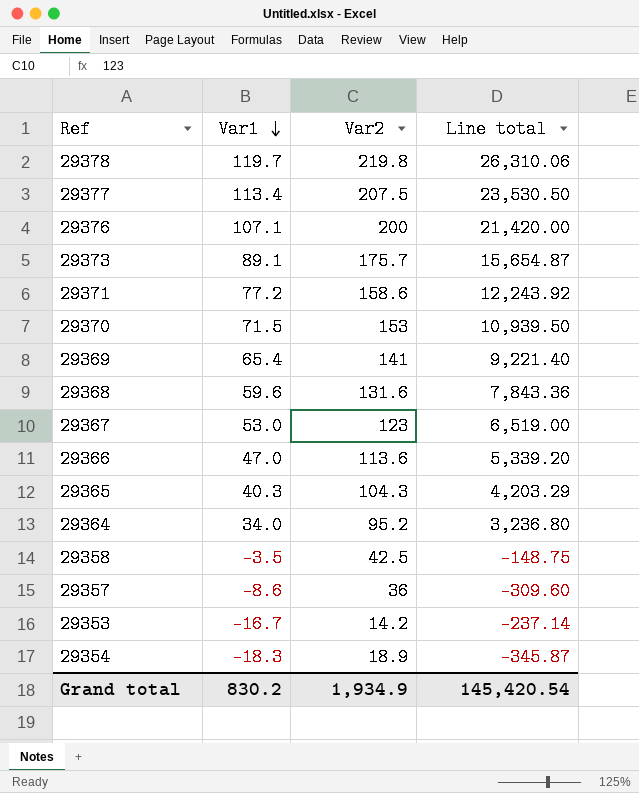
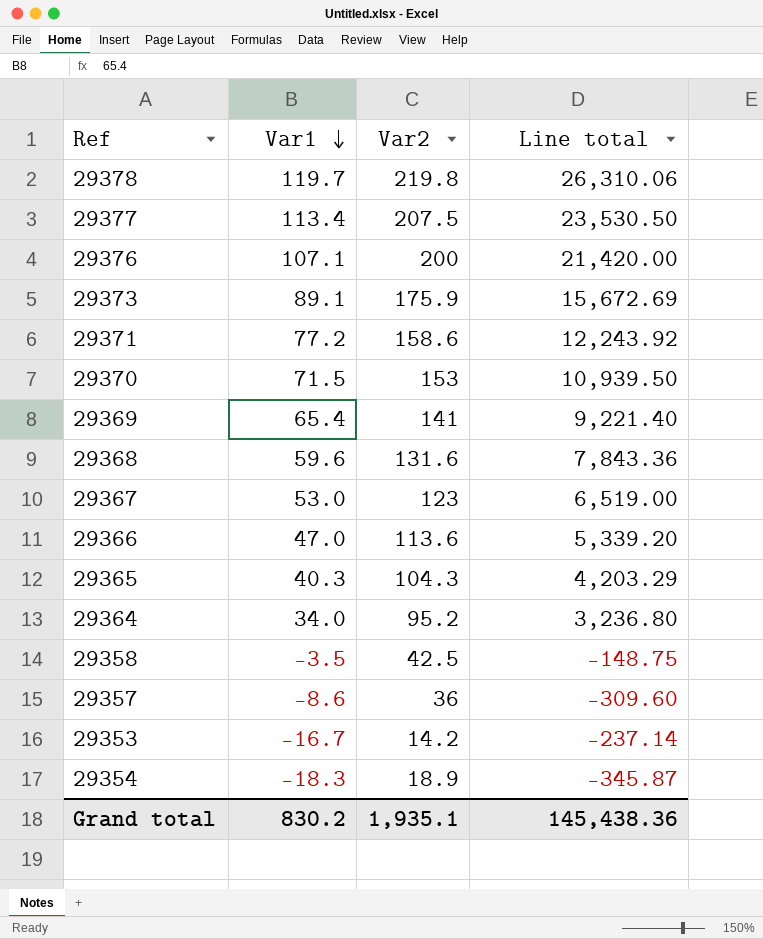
29373 | Var2: 175.7 -> 175.9
29373 | Line total: 15,654.87 -> 15,672.69
Grand total | Var2: 1,934.9 -> 1,935.1
Grand total | Line total: 145,420.54 -> 145,438.36

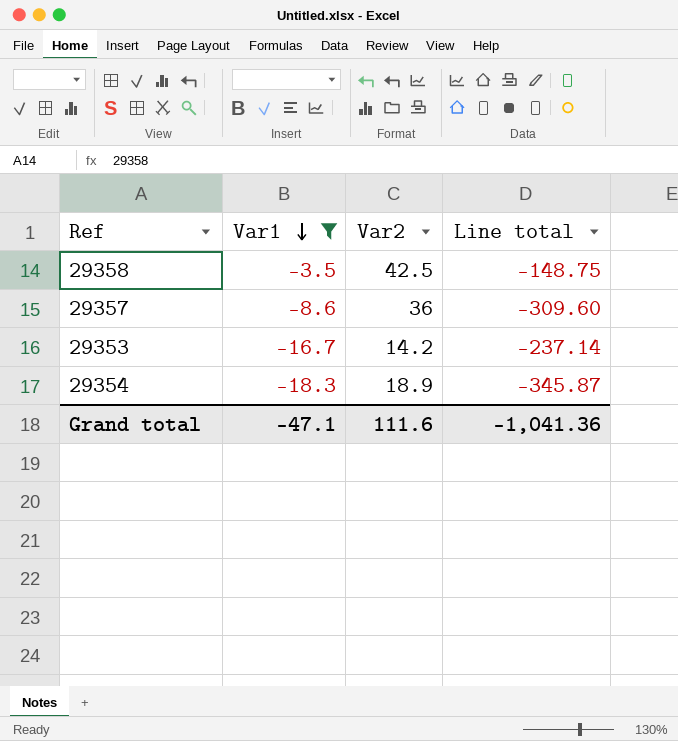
filter: none -> Var1 <= -3.5
Grand total | Var1: 830.2 -> -47.1
Grand total | Var2: 1,935.1 -> 111.6
Grand total | Line total: 145,438.36 -> -1,041.36

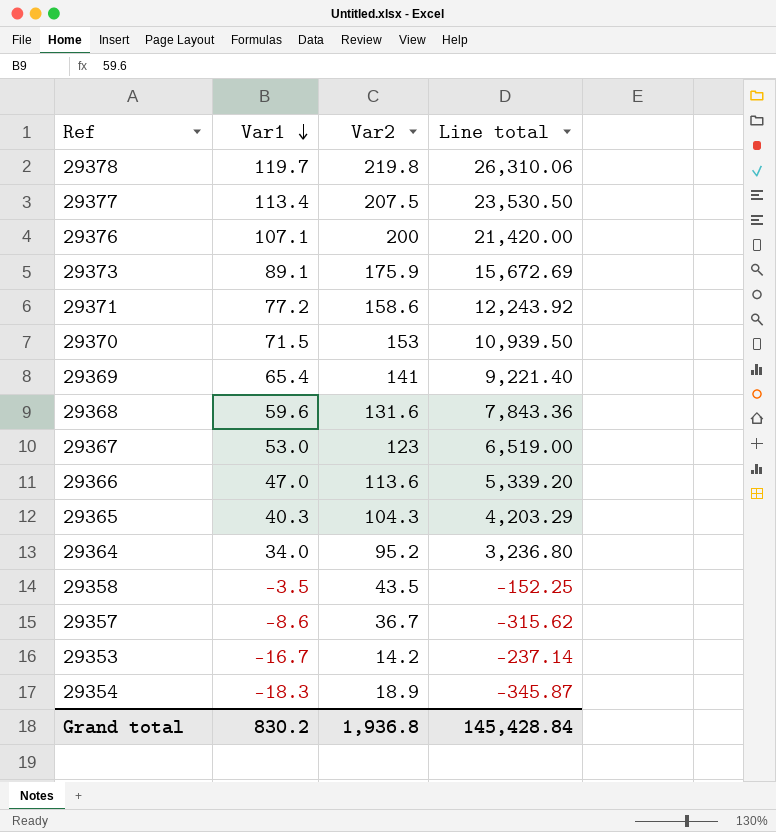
filter: Var1 <= -3.5 -> none
29358 | Var2: 42.5 -> 43.5
29358 | Line total: -148.75 -> -152.25
29357 | Var2: 36 -> 36.7
29357 | Line total: -309.60 -> -315.62
Grand total | Var1: -47.1 -> 830.2
Grand total | Var2: 111.6 -> 1,936.8
Grand total | Line total: -1,041.36 -> 145,428.84

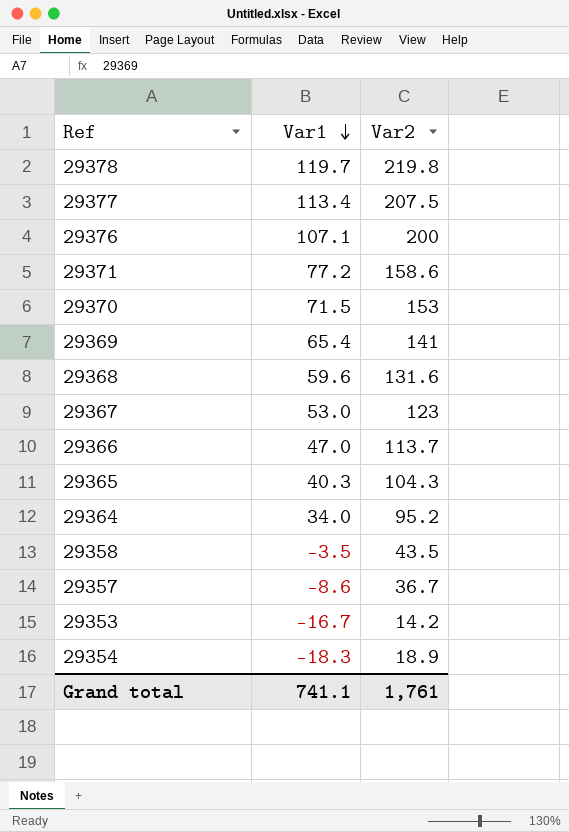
column Line total | formula: [Var1] * [Var2] -> none
row 29373: 89.1 | 175.9 | 15,672.69 -> none
29366 | Var2: 113.6 -> 113.7
Grand total | Var1: 830.2 -> 741.1
Grand total | Var2: 1,936.8 -> 1,761

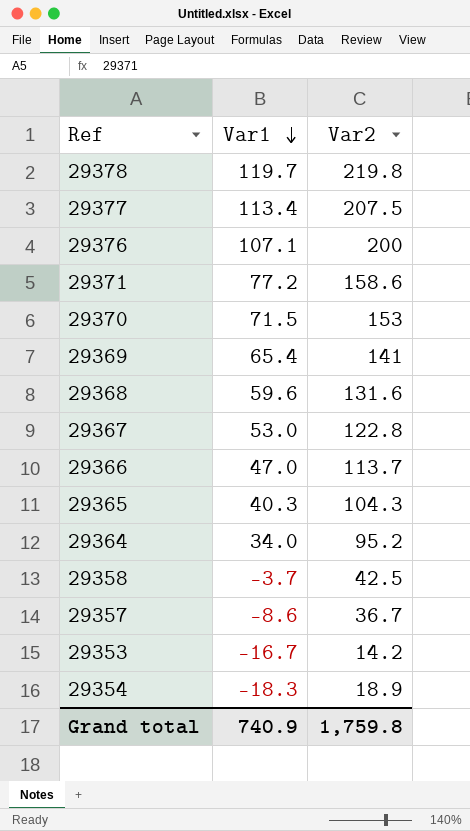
29367 | Var2: 123 -> 122.8
29358 | Var1: -3.5 -> -3.7
29358 | Var2: 43.5 -> 42.5
Grand total | Var1: 741.1 -> 740.9
Grand total | Var2: 1,761 -> 1,759.8

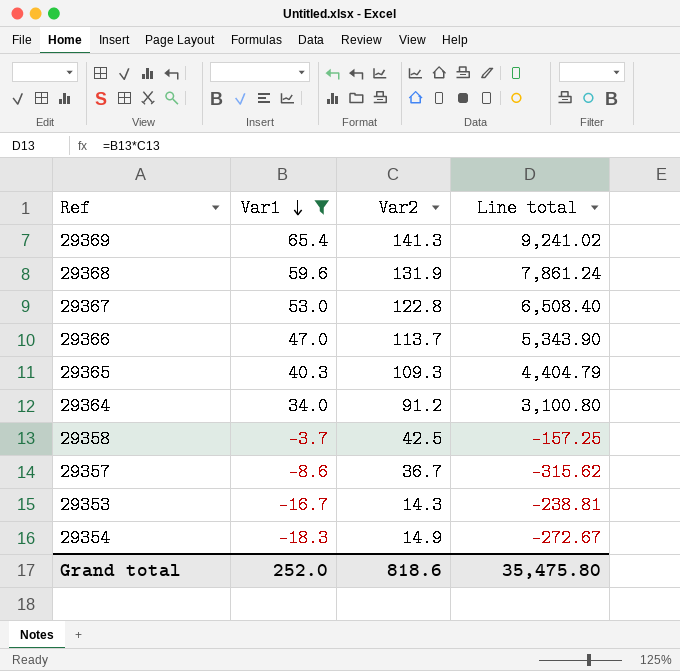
filter: none -> Var1 <= 65.4
column Line total | formula: none -> [Var1] * [Var2]
29369 | Var2: 141 -> 141.3
29368 | Var2: 131.6 -> 131.9
29365 | Var2: 104.3 -> 109.3
29364 | Var2: 95.2 -> 91.2
29353 | Var2: 14.2 -> 14.3
29354 | Var2: 18.9 -> 14.9
Grand total | Var1: 740.9 -> 252.0
Grand total | Var2: 1,759.8 -> 818.6

